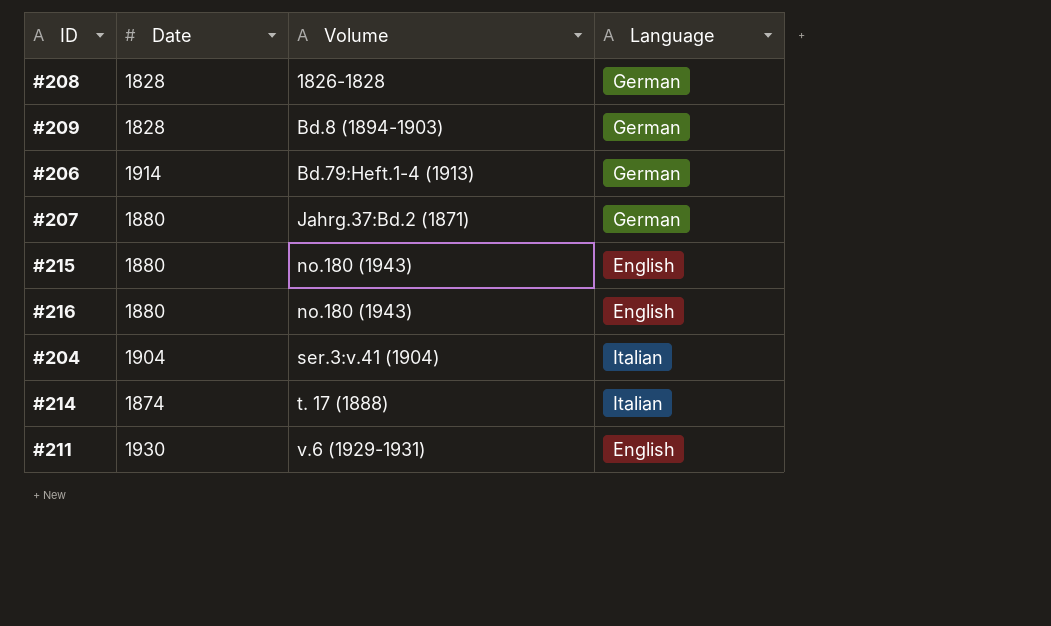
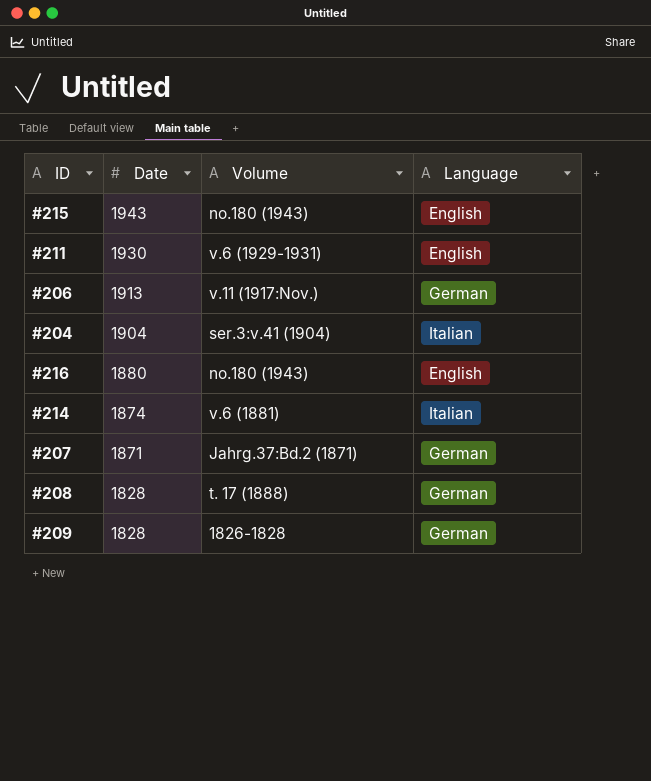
row order: Volume ascending -> Date descending
#215 | Date: 1880 -> 1943
#206 | Date: 1914 -> 1913
#206 | Volume: Bd.79:Heft.1-4 (1913) -> v.11 (1917:Nov.)
#214 | Volume: t. 17 (1888) -> v.6 (1881)
#207 | Date: 1880 -> 1871
#208 | Volume: 1826-1828 -> t. 17 (1888)
#209 | Volume: Bd.8 (1894-1903) -> 1826-1828

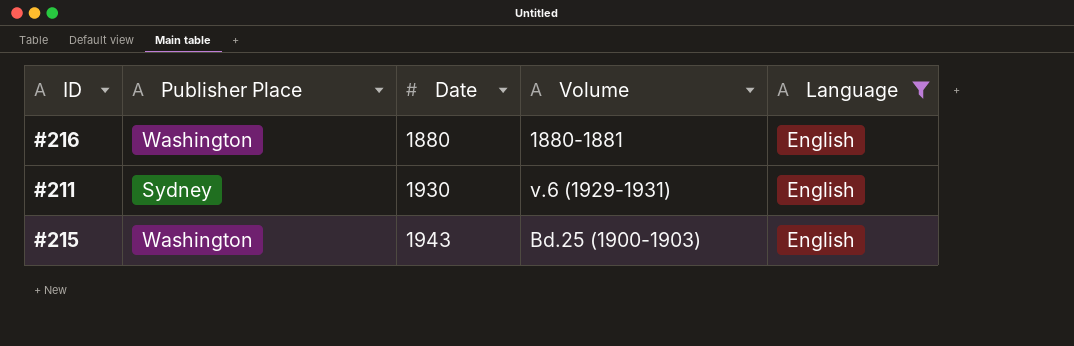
filter: none -> Language = English
row order: Date descending -> Date ascending
column Publisher Place | position: none -> 2
#216 | Volume: no.180 (1943) -> 1880-1881
#215 | Volume: no.180 (1943) -> Bd.25 (1900-1903)

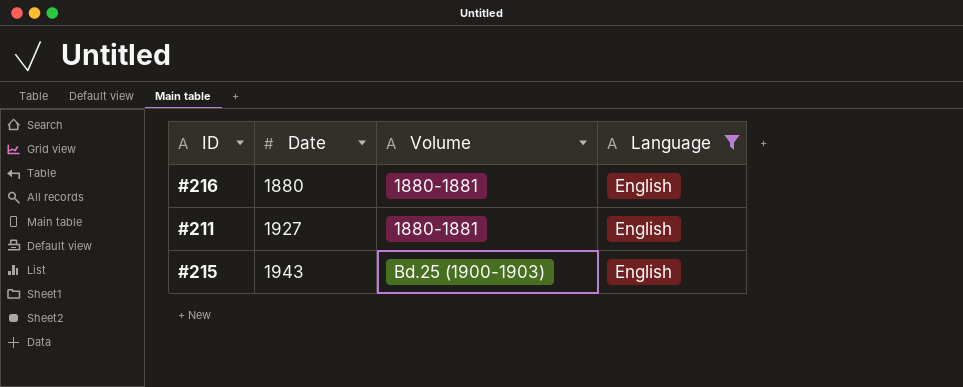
column Publisher Place | position: 2 -> none
#211 | Date: 1930 -> 1927
#211 | Volume: v.6 (1929-1931) -> 1880-1881

